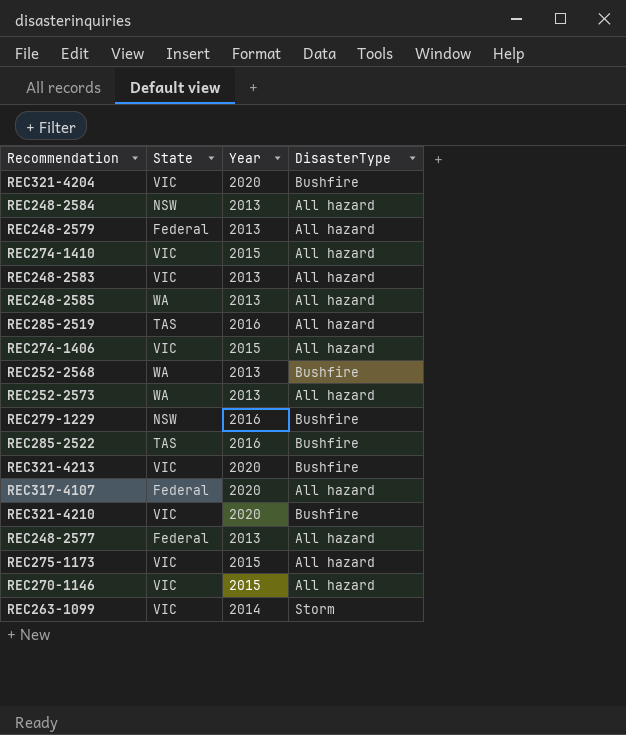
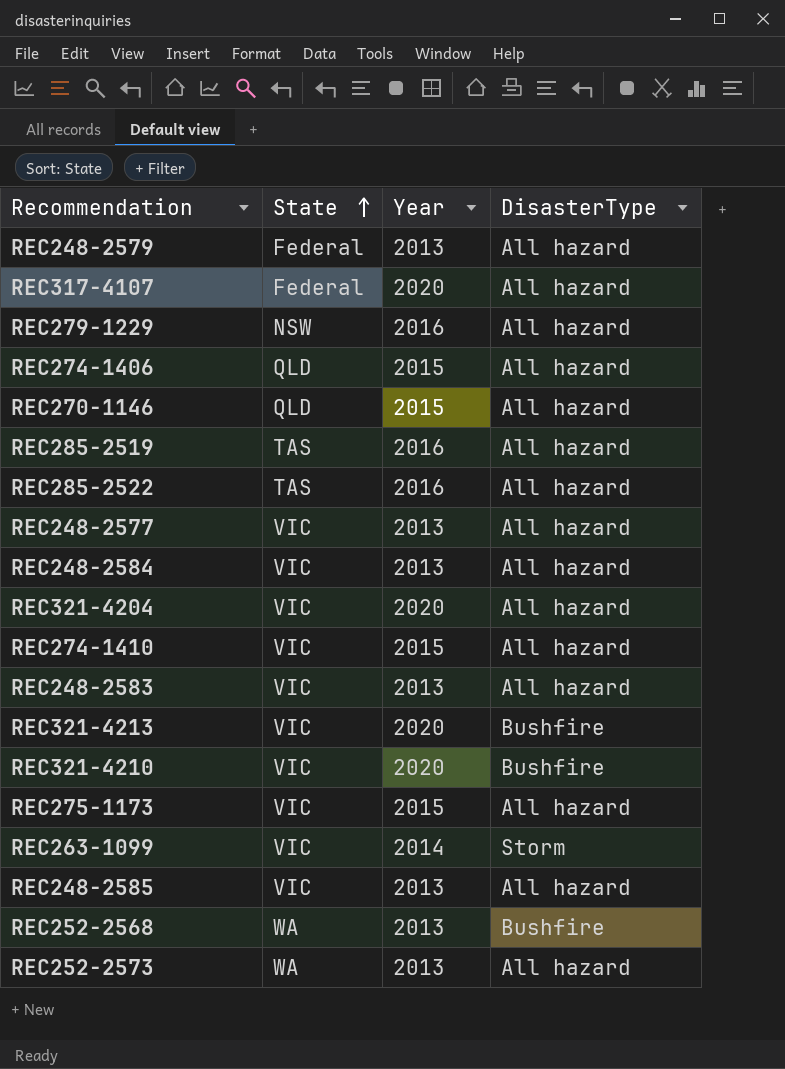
row order: none -> State ascending
REC279-1229 | DisasterType: Bushfire -> All hazard
REC274-1406 | State: VIC -> QLD
REC270-1146 | State: VIC -> QLD
REC285-2522 | DisasterType: Bushfire -> All hazard
REC248-2577 | State: Federal -> VIC
REC248-2584 | State: NSW -> VIC
REC321-4204 | DisasterType: Bushfire -> All hazard
REC248-2585 | State: WA -> VIC

